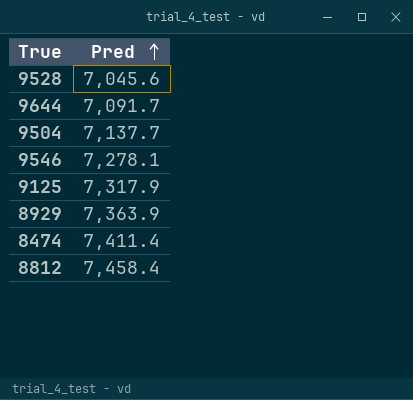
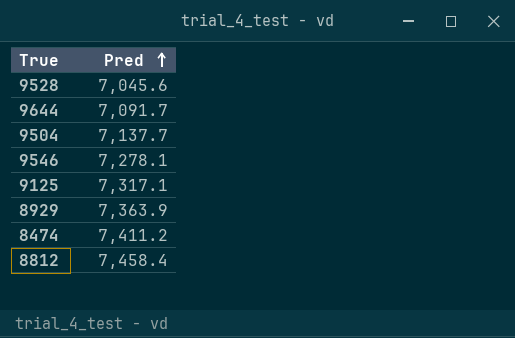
9125 | Pred: 7,317.9 -> 7,317.1
8474 | Pred: 7,411.4 -> 7,411.2

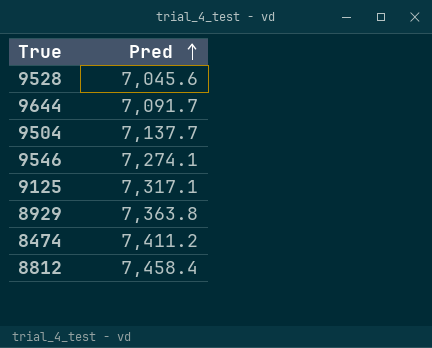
9546 | Pred: 7,278.1 -> 7,274.1
8929 | Pred: 7,363.9 -> 7,363.8

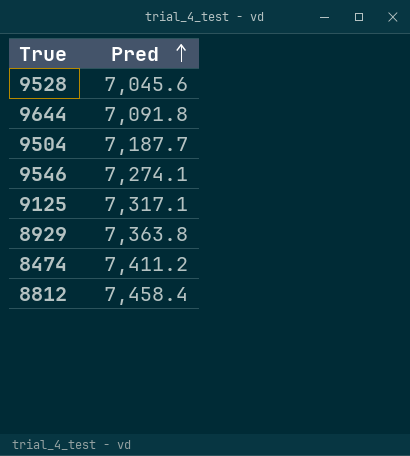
9644 | Pred: 7,091.7 -> 7,091.8
9504 | Pred: 7,137.7 -> 7,187.7

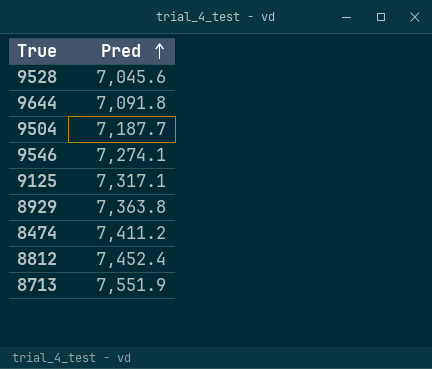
8812 | Pred: 7,458.4 -> 7,452.4
row 8713: none -> 7,551.9

